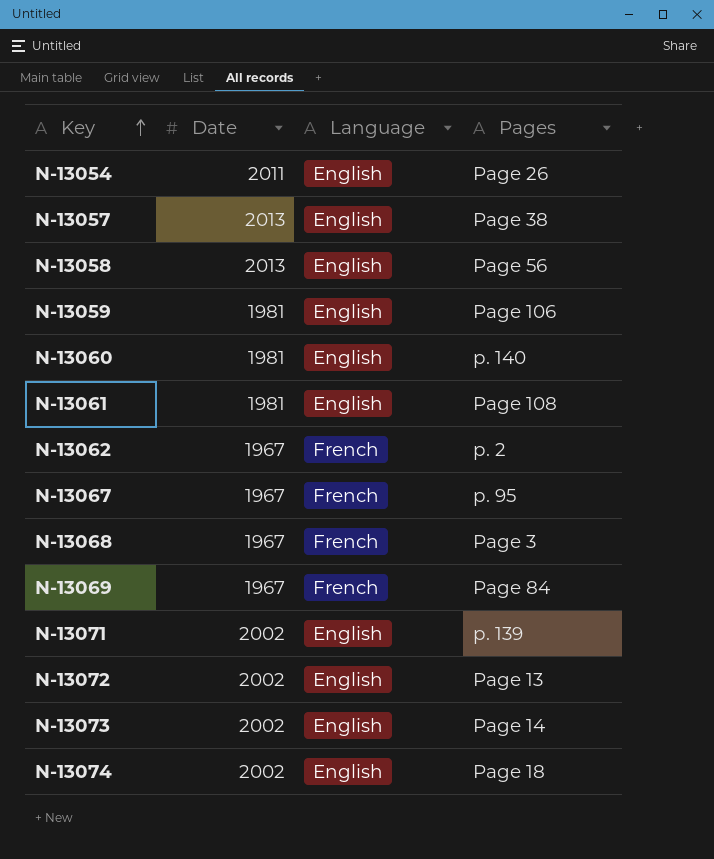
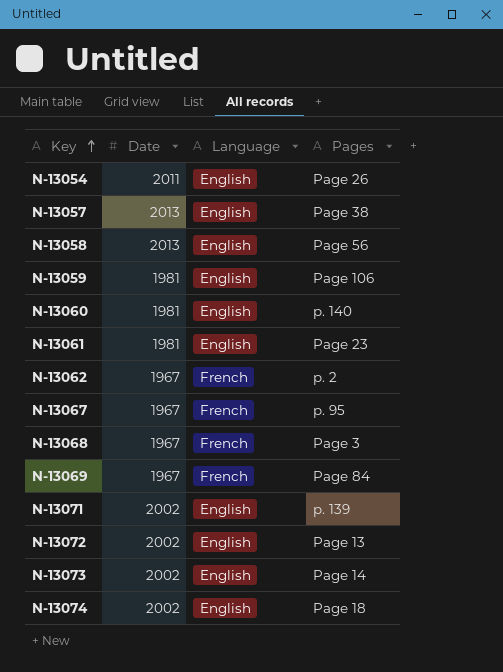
N-13061 | Pages: Page 108 -> Page 23

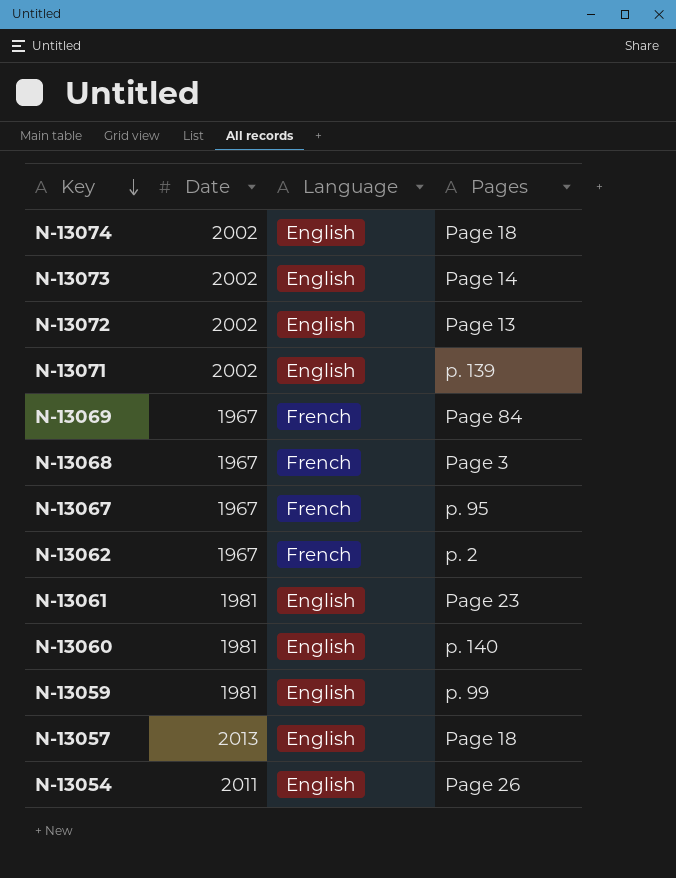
row order: Key ascending -> Key descending
row N-13058: 2013 | English | Page 56 -> none
N-13059 | Pages: Page 106 -> p. 99
N-13057 | Pages: Page 38 -> Page 18

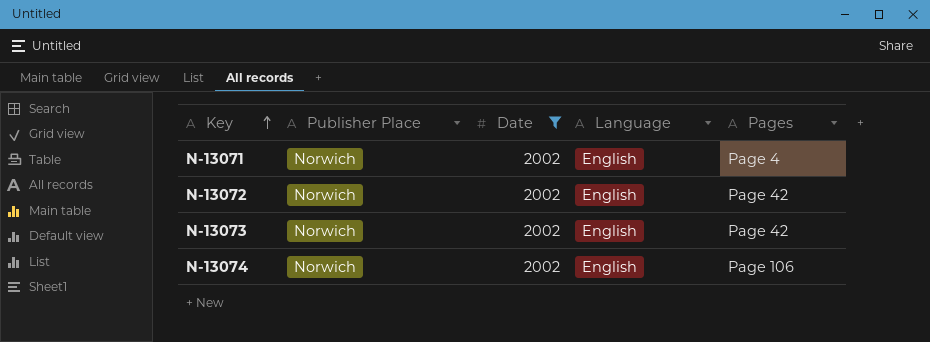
filter: none -> Date = 2002
row order: Key descending -> Key ascending
column Publisher Place | position: none -> 2
N-13071 | Pages: p. 139 -> Page 4
N-13072 | Pages: Page 13 -> Page 42
N-13073 | Pages: Page 14 -> Page 42
N-13074 | Pages: Page 18 -> Page 106

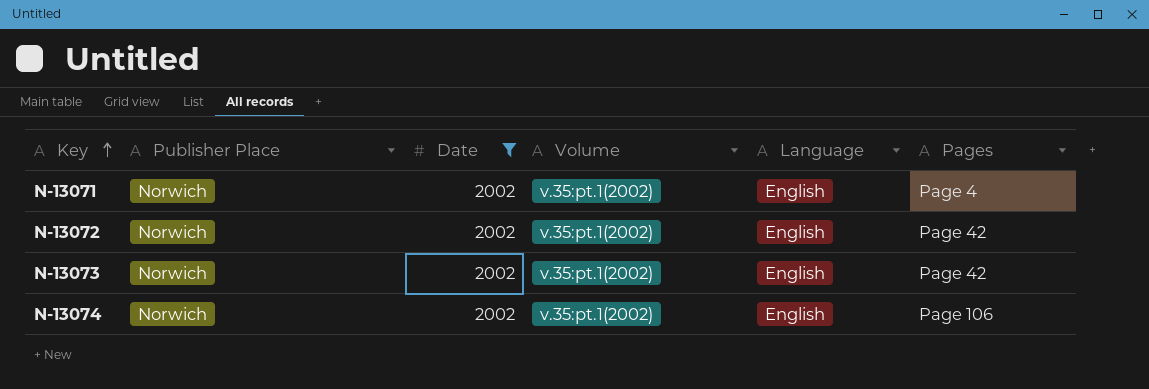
column Volume | position: none -> 4

